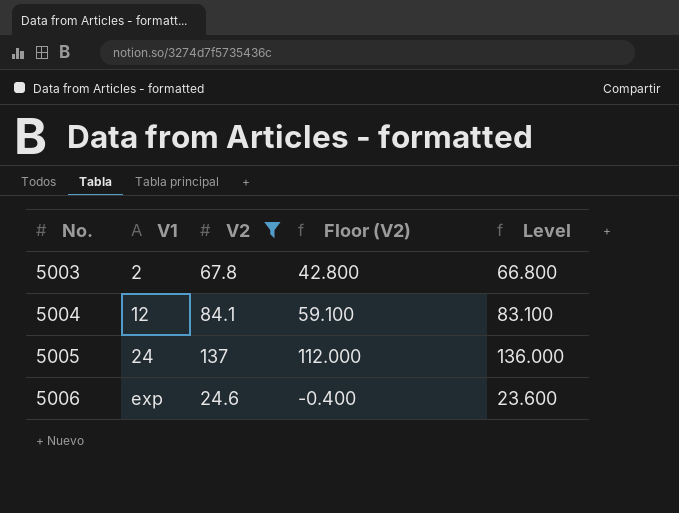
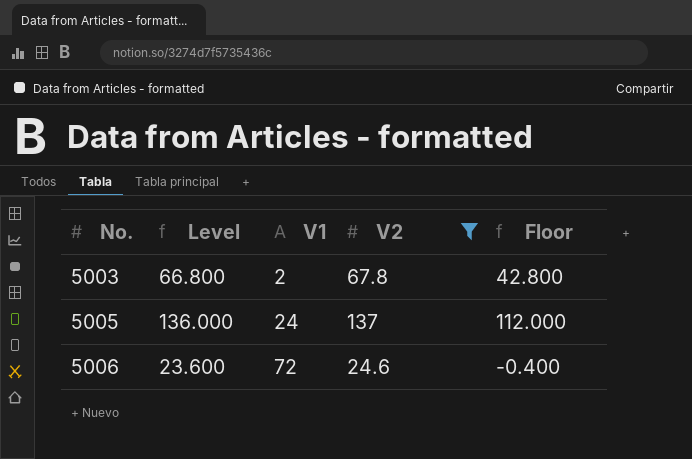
column Level | position: 5 -> 2
column name: Floor (V2) -> Floor
row 5004: 12 | 84.1 | 59.100 | 83.100 -> none
5006 | V1: exp -> 72

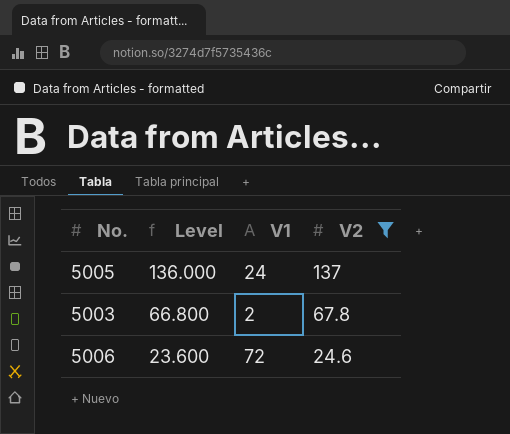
row order: No. ascending -> Level descending
column Floor | formula: [V2] - 25 -> none

